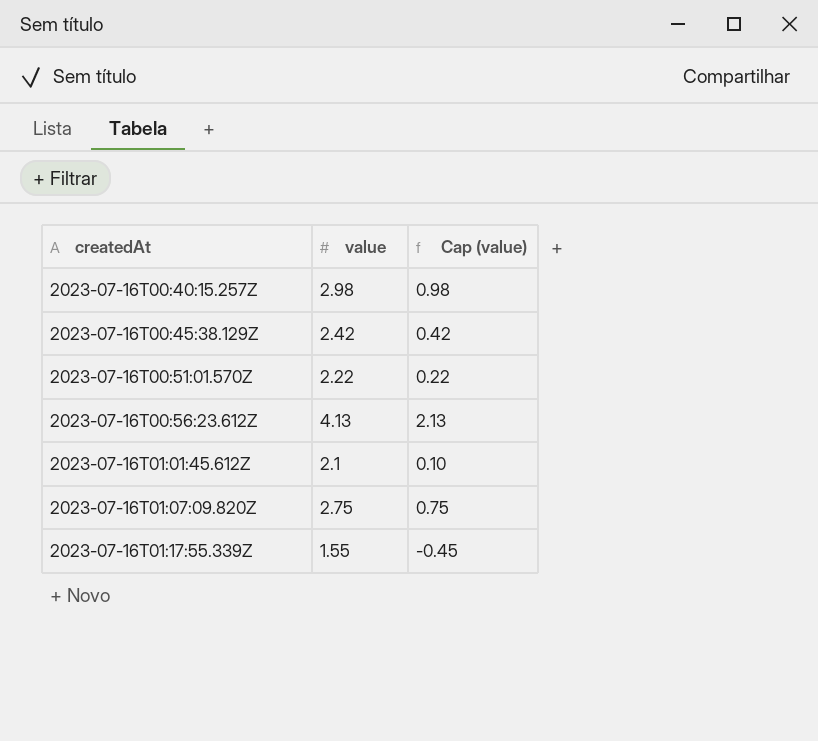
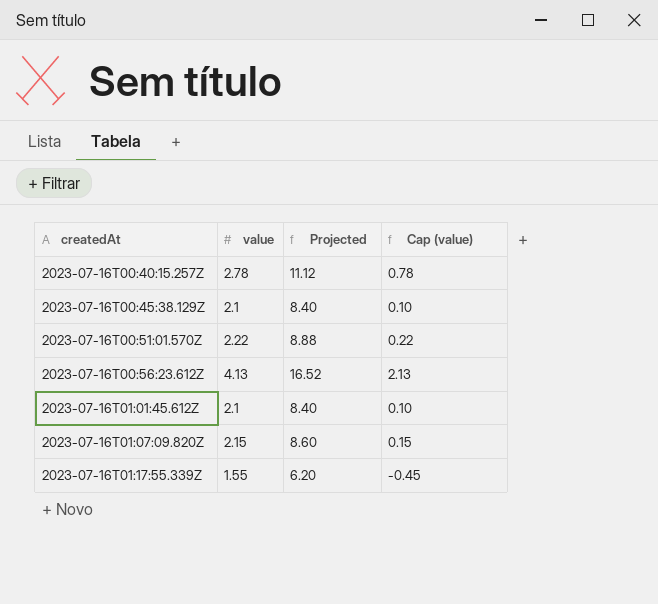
column Projected | formula: none -> [value] * 4
2023-07-16T00:40:15.257Z | value: 2.98 -> 2.78
2023-07-16T00:40:15.257Z | Cap (value): 0.98 -> 0.78
2023-07-16T00:45:38.129Z | value: 2.42 -> 2.1
2023-07-16T00:45:38.129Z | Cap (value): 0.42 -> 0.10
2023-07-16T01:07:09.820Z | value: 2.75 -> 2.15
2023-07-16T01:07:09.820Z | Cap (value): 0.75 -> 0.15

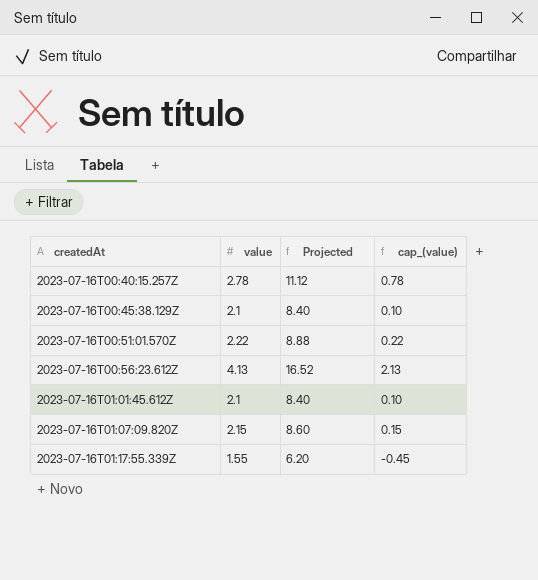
column name: Cap (value) -> cap_(value)

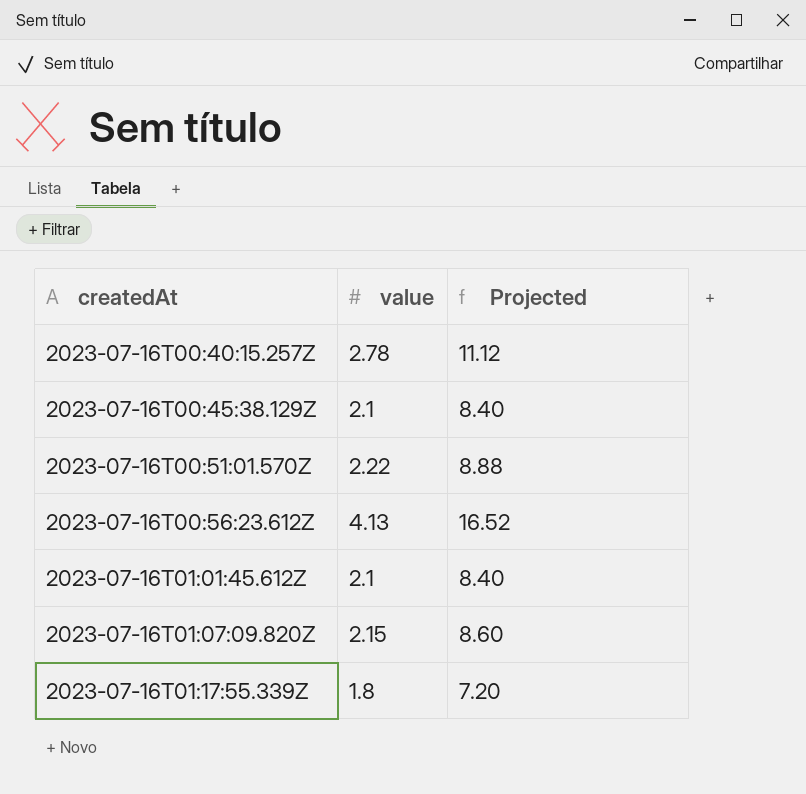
column cap_(value) | formula: [value] - 2 -> none
2023-07-16T01:17:55.339Z | value: 1.55 -> 1.8
2023-07-16T01:17:55.339Z | Projected: 6.20 -> 7.20

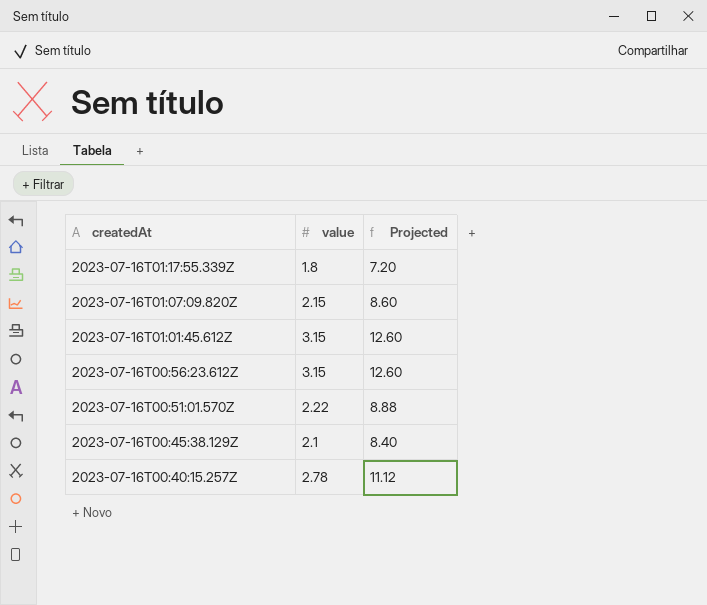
row order: createdAt ascending -> createdAt descending
2023-07-16T01:01:45.612Z | value: 2.1 -> 3.15
2023-07-16T01:01:45.612Z | Projected: 8.40 -> 12.60
2023-07-16T00:56:23.612Z | value: 4.13 -> 3.15
2023-07-16T00:56:23.612Z | Projected: 16.52 -> 12.60

